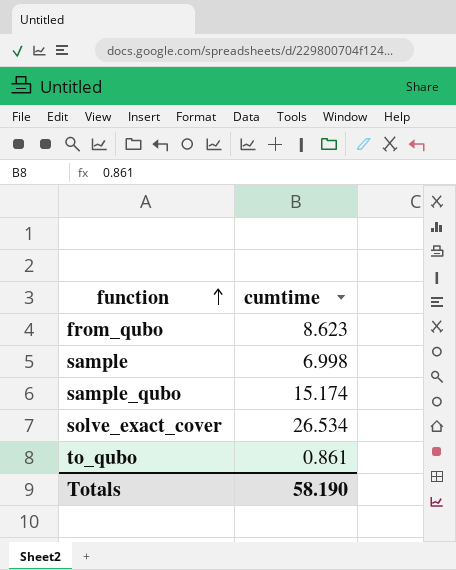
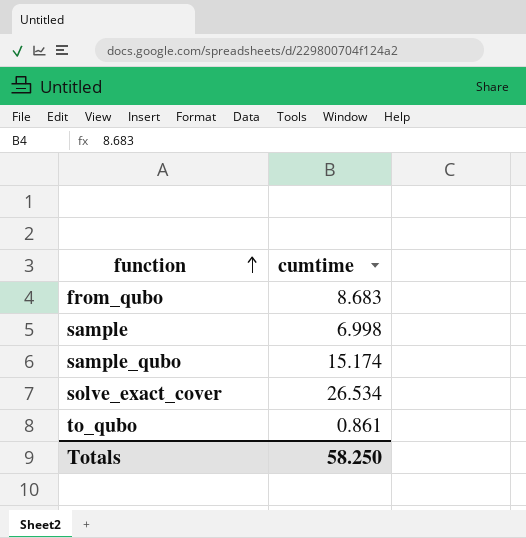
from_qubo | cumtime: 8.623 -> 8.683
Totals | cumtime: 58.190 -> 58.250

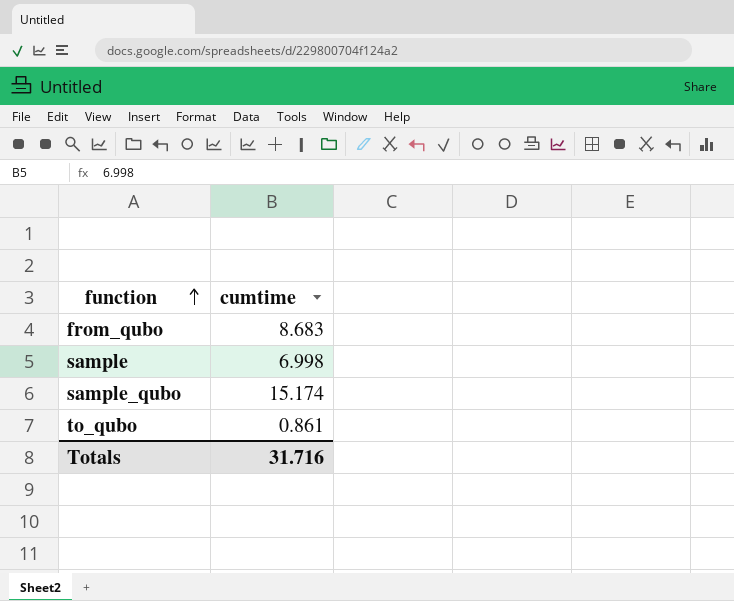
row solve_exact_cover: 26.534 -> none
Totals | cumtime: 58.250 -> 31.716

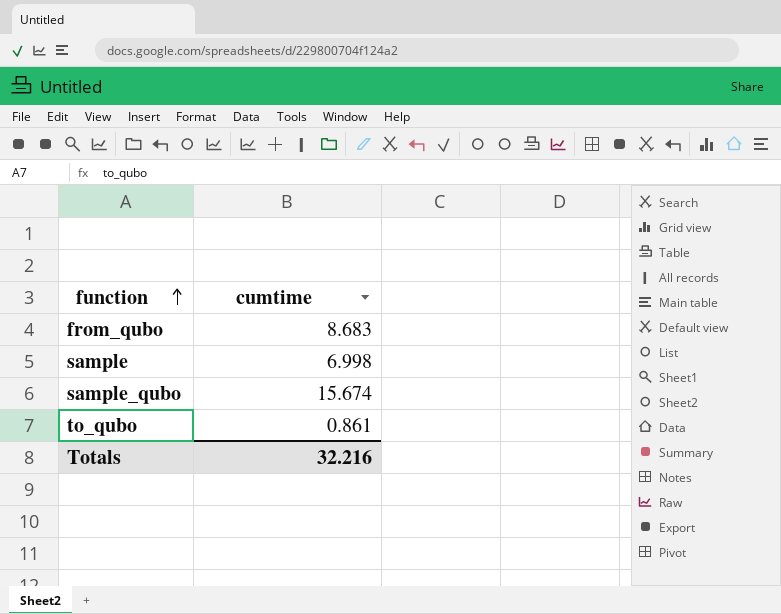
sample_qubo | cumtime: 15.174 -> 15.674
Totals | cumtime: 31.716 -> 32.216

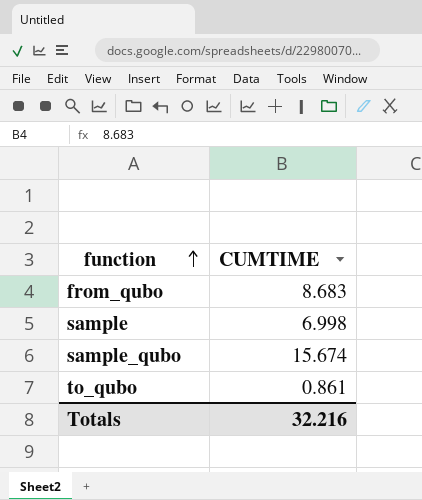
column name: cumtime -> CUMTIME

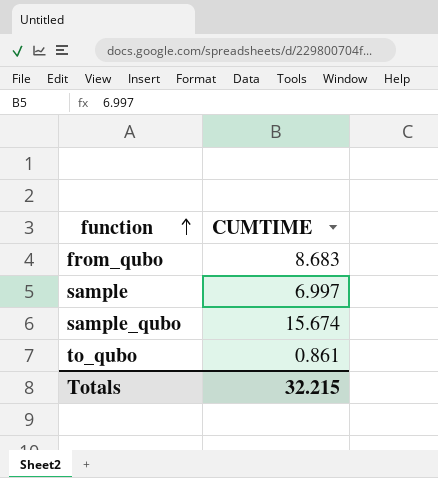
sample | CUMTIME: 6.998 -> 6.997
Totals | CUMTIME: 32.216 -> 32.215

